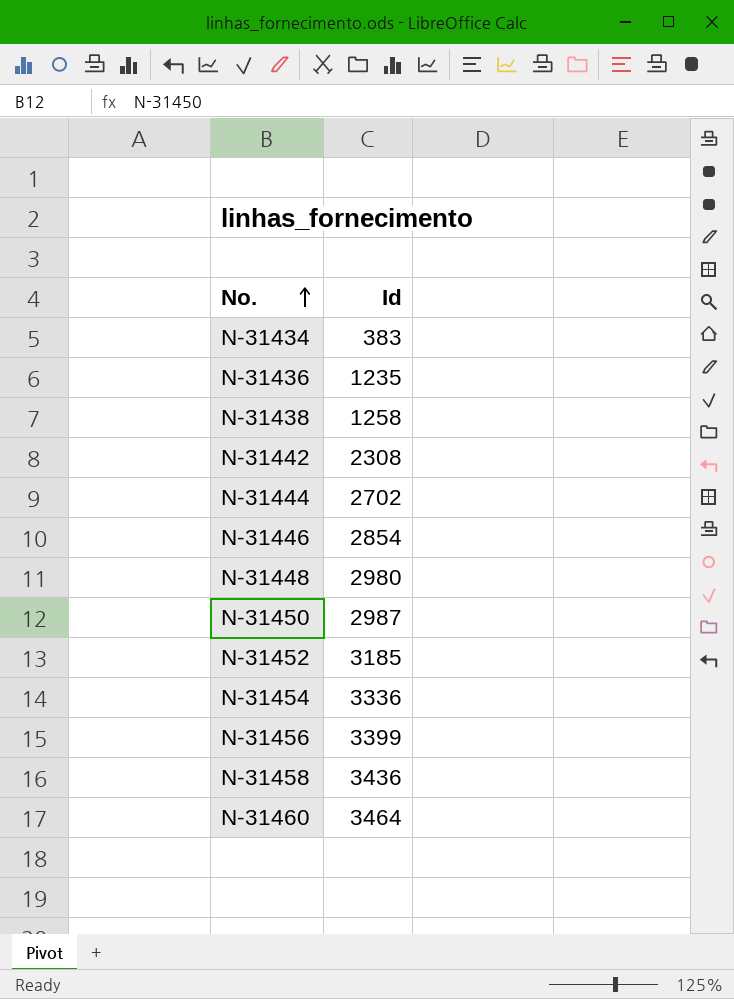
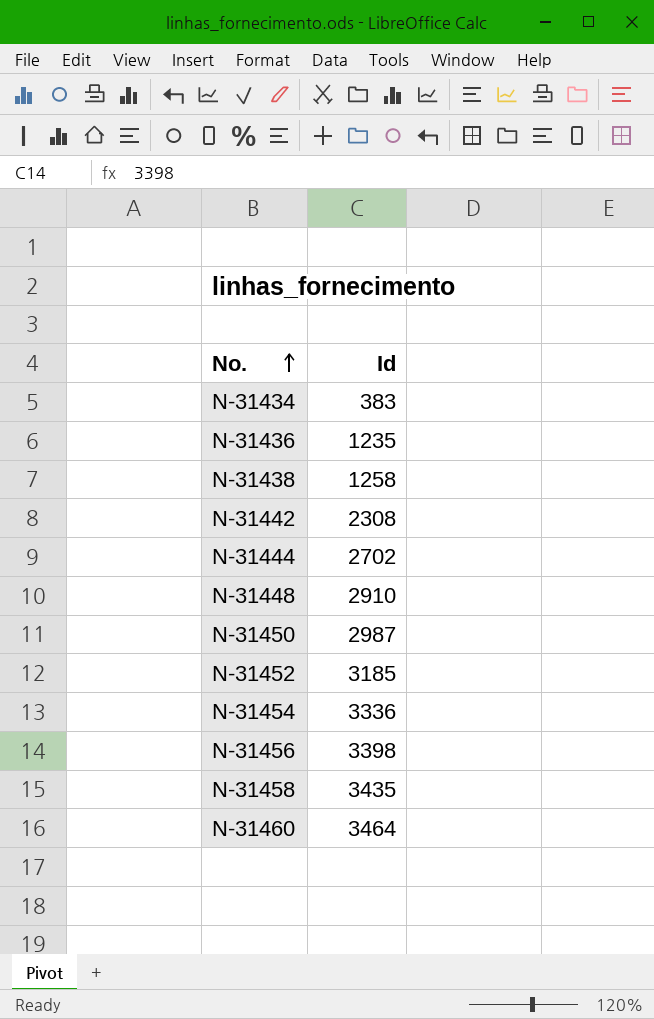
row N-31446: 2854 -> none
N-31448 | Id: 2980 -> 2910
N-31456 | Id: 3399 -> 3398
N-31458 | Id: 3436 -> 3435

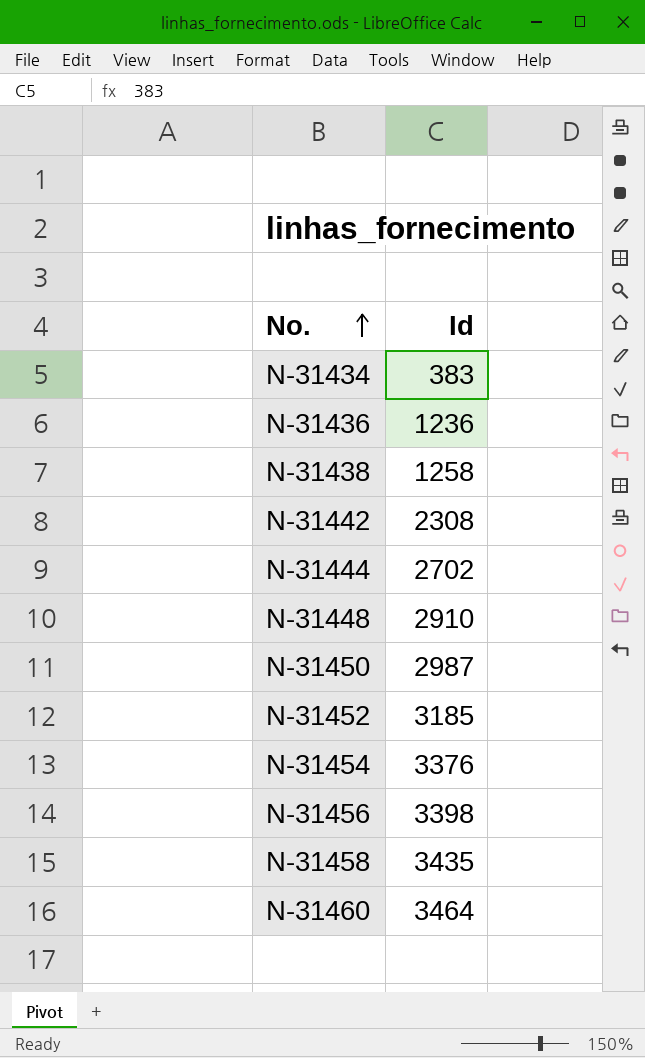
N-31436 | Id: 1235 -> 1236
N-31454 | Id: 3336 -> 3376

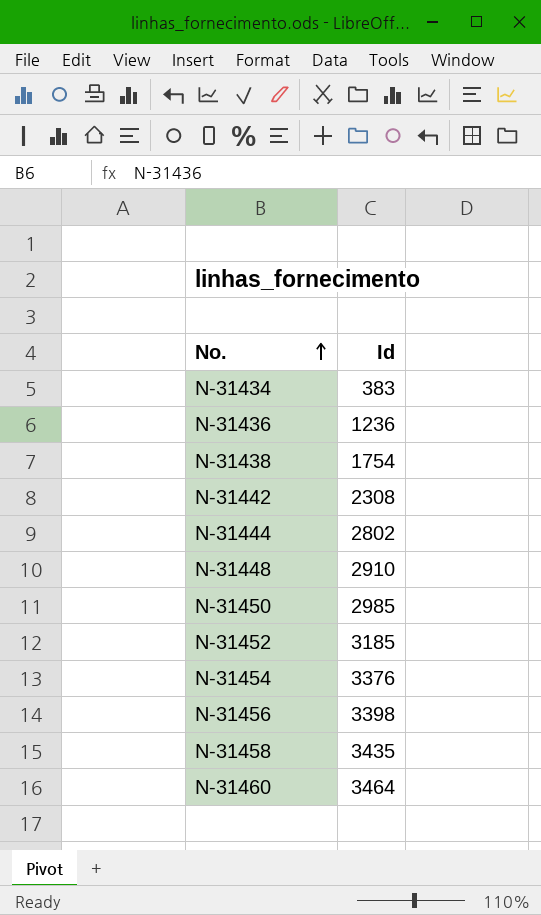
N-31438 | Id: 1258 -> 1754
N-31444 | Id: 2702 -> 2802
N-31450 | Id: 2987 -> 2985

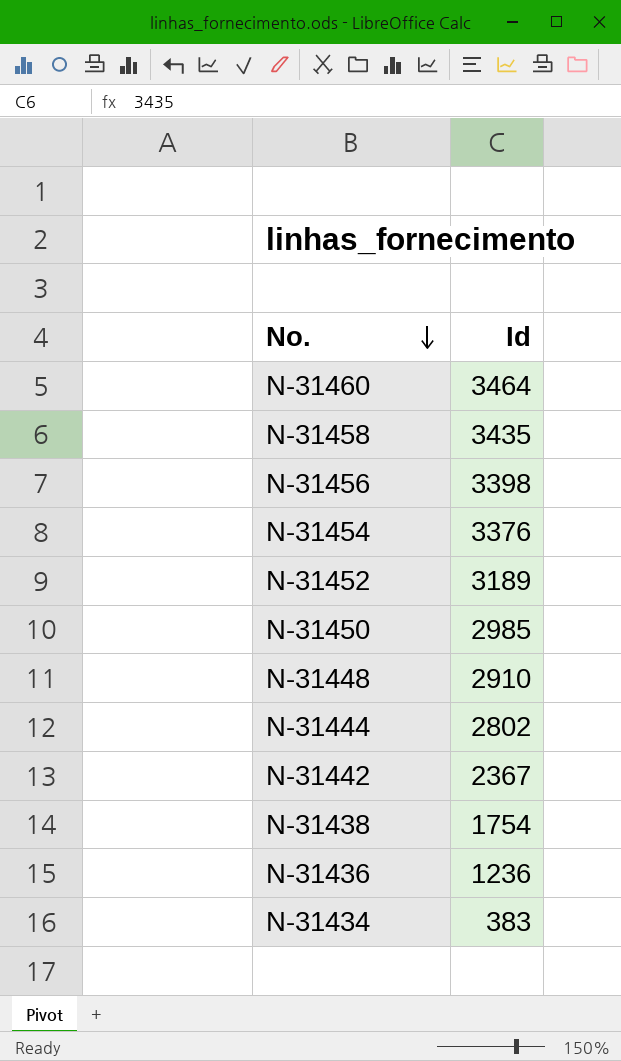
row order: No. ascending -> No. descending
N-31452 | Id: 3185 -> 3189
N-31442 | Id: 2308 -> 2367

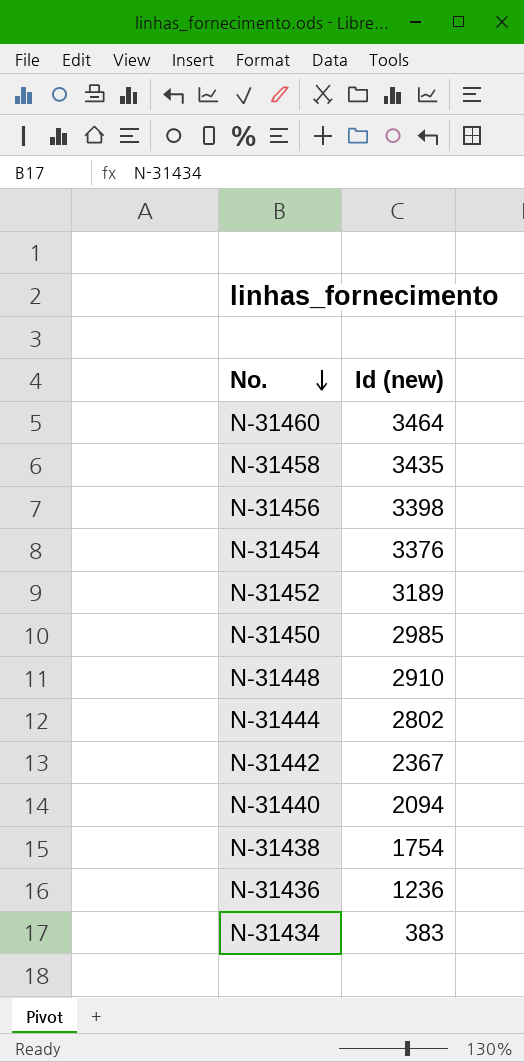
column name: Id -> Id (new)
row N-31440: none -> 2094

